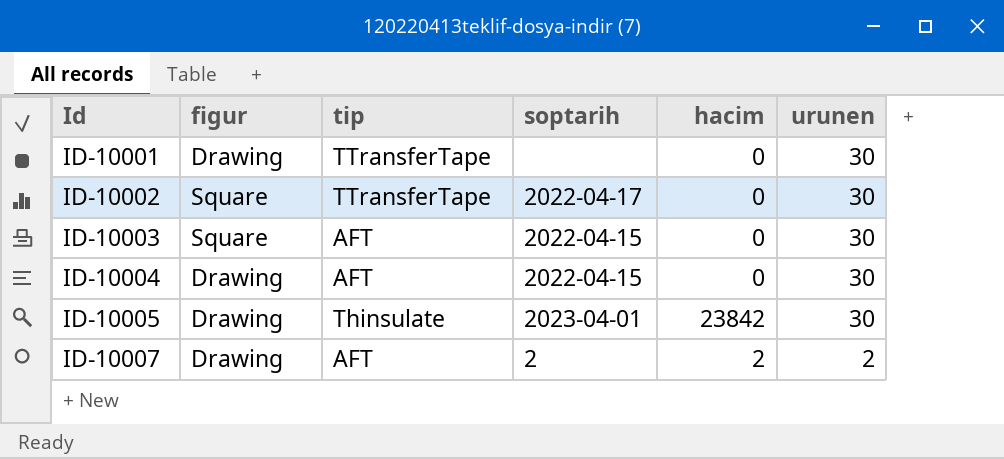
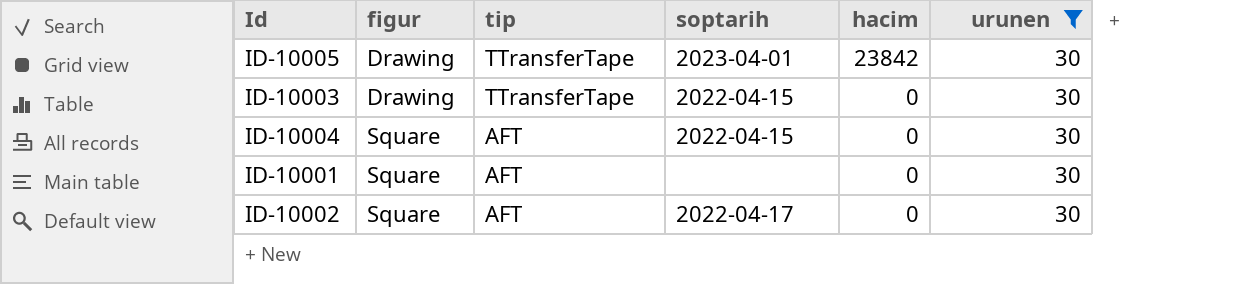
filter: none -> urunen = 30
row order: Id ascending -> figur ascending
ID-10005 | tip: Thinsulate -> TTransferTape
ID-10003 | figur: Square -> Drawing
ID-10003 | tip: AFT -> TTransferTape
ID-10004 | figur: Drawing -> Square
ID-10001 | figur: Drawing -> Square
ID-10001 | tip: TTransferTape -> AFT
ID-10002 | tip: TTransferTape -> AFT

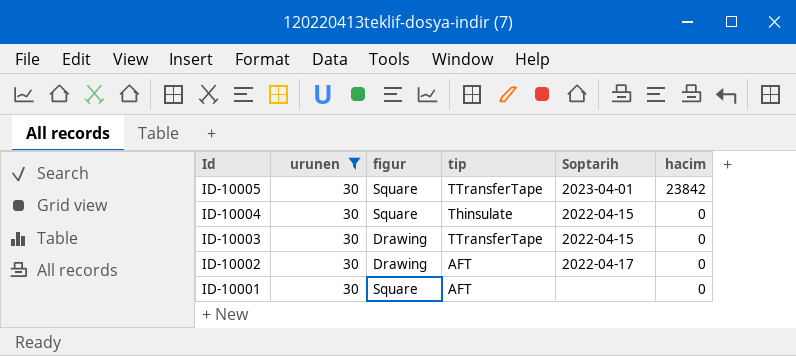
row order: figur ascending -> Id descending
column urunen | position: 6 -> 2
column name: soptarih -> Soptarih
ID-10005 | figur: Drawing -> Square
ID-10004 | tip: AFT -> Thinsulate
ID-10002 | figur: Square -> Drawing

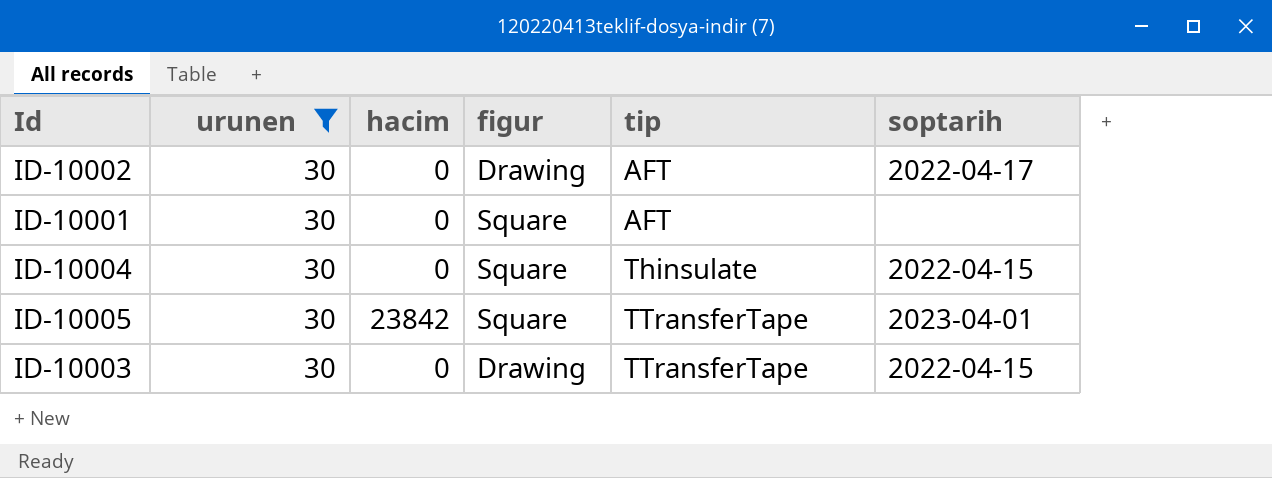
row order: Id descending -> tip ascending
column hacim | position: 6 -> 3
column name: Soptarih -> soptarih

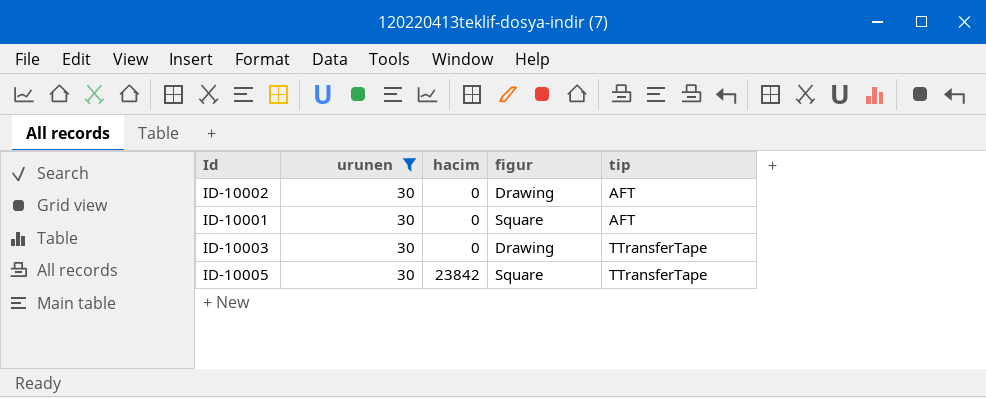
row order: tip ascending -> hacim ascending
column soptarih | position: 6 -> none
row ID-10004: 30 | 0 | Square | Thinsulate | 2022-04-15 -> none

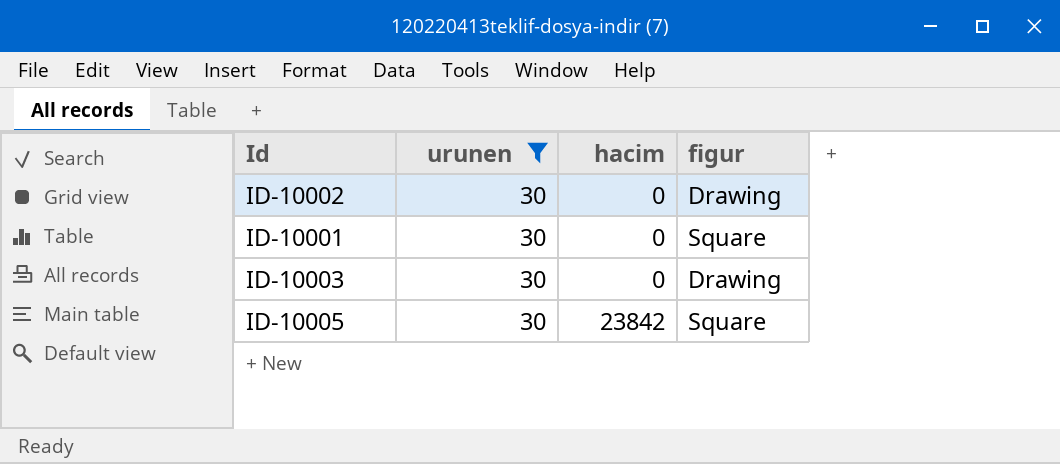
column tip | position: 5 -> none

